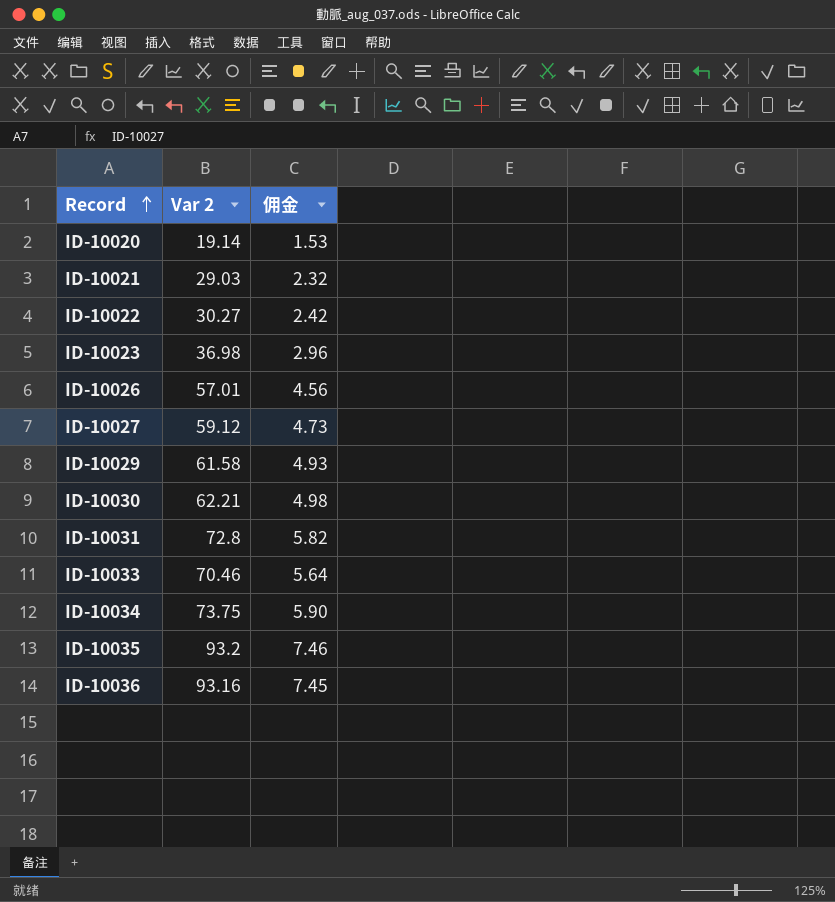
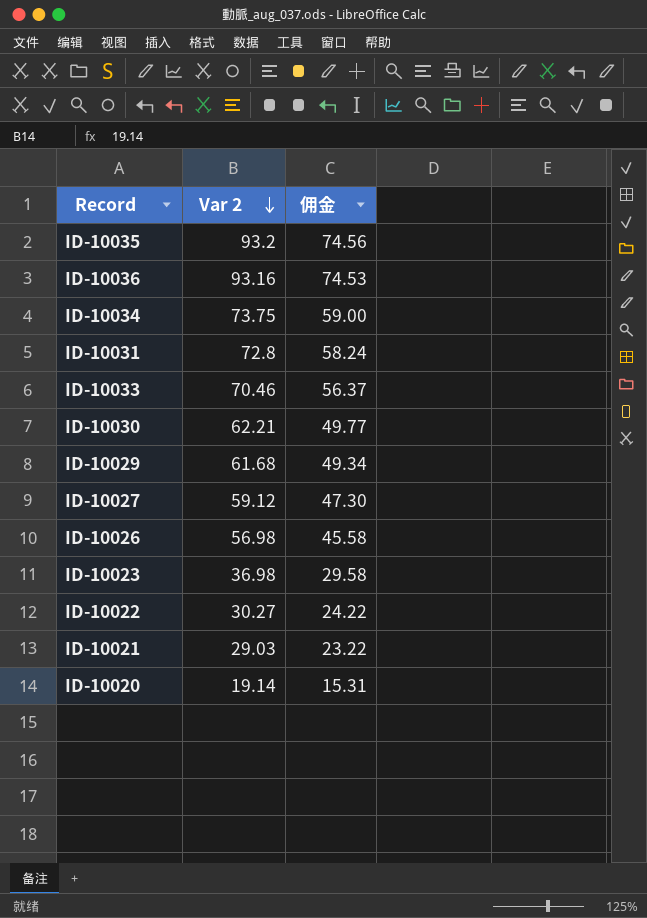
row order: Record ascending -> Var 2 descending
column 佣金 | formula: [Var 2] * 0.08 -> [Var 2] * 0.8
ID-10029 | Var 2: 61.58 -> 61.68
ID-10026 | Var 2: 57.01 -> 56.98

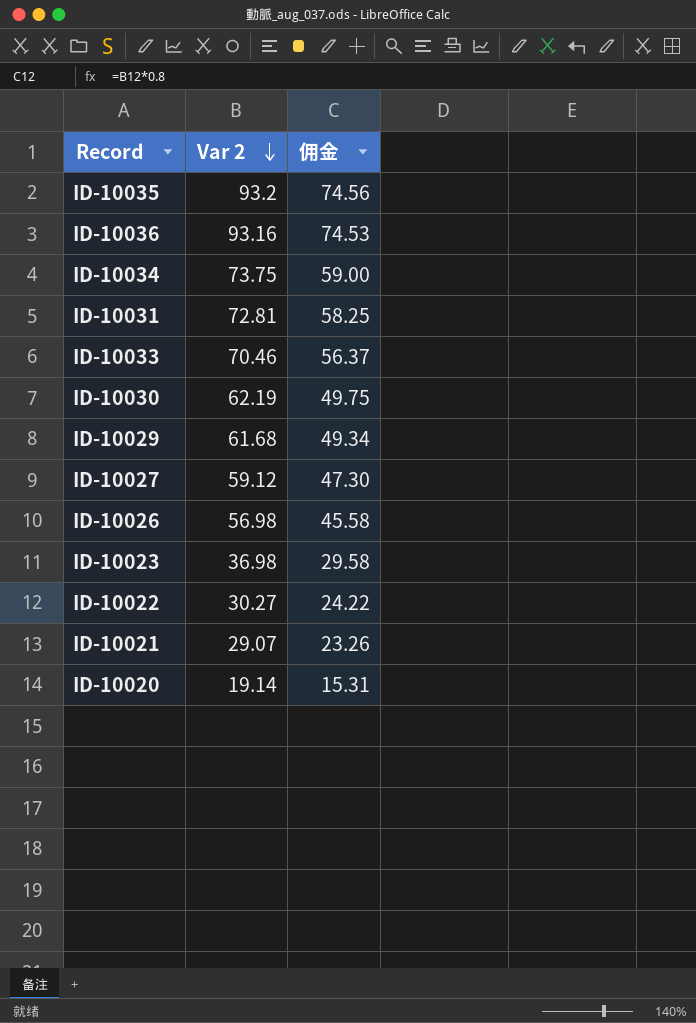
ID-10031 | Var 2: 72.8 -> 72.81
ID-10031 | 佣金: 58.24 -> 58.25
ID-10030 | Var 2: 62.21 -> 62.19
ID-10030 | 佣金: 49.77 -> 49.75
ID-10021 | Var 2: 29.03 -> 29.07
ID-10021 | 佣金: 23.22 -> 23.26

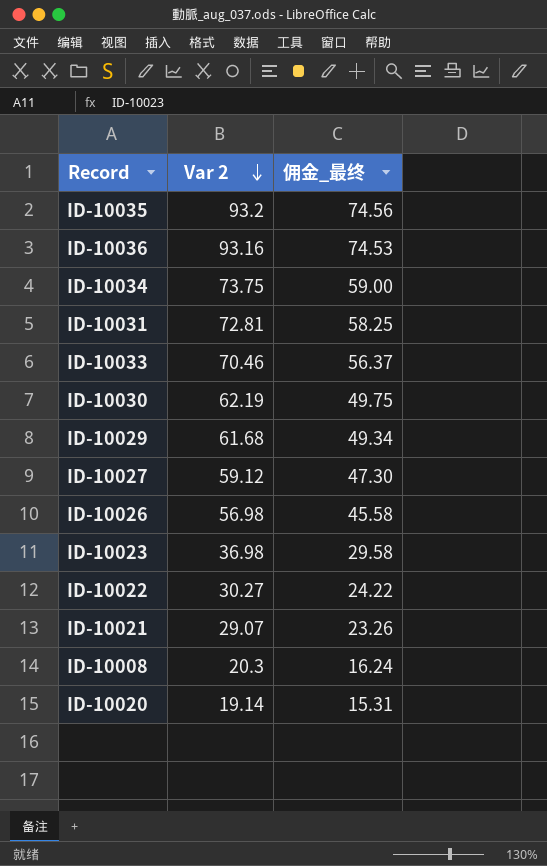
column name: 佣金 -> 佣金_最终
row ID-10008: none -> 20.3 | 16.24

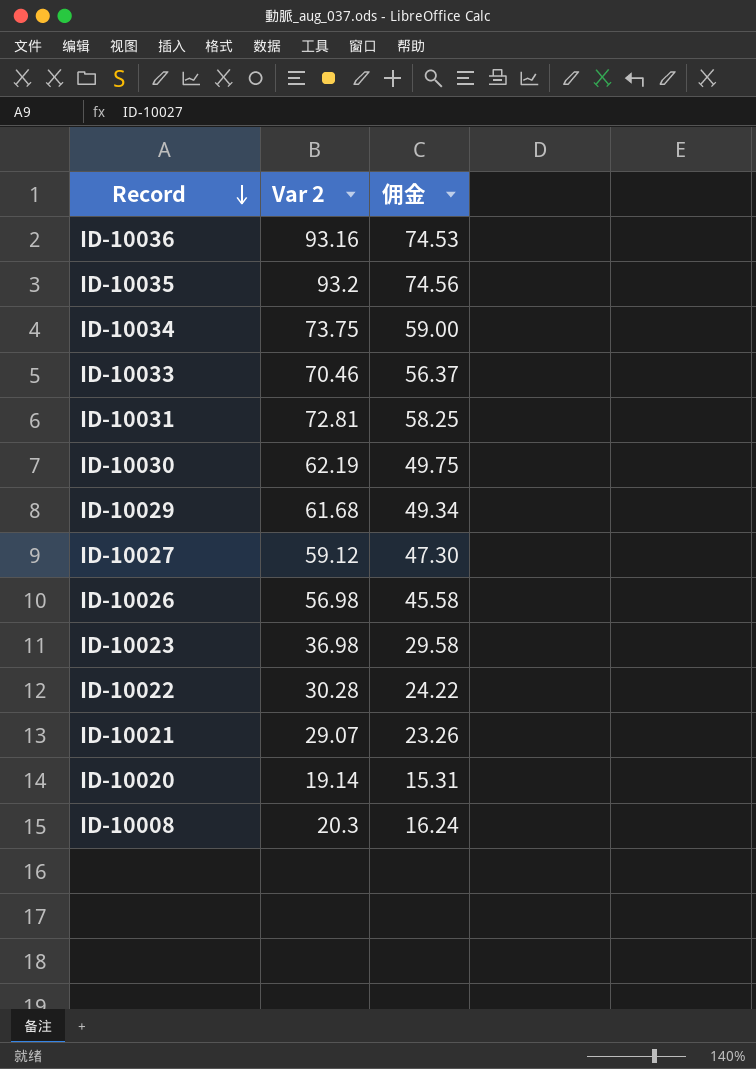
row order: Var 2 descending -> Record descending
column name: 佣金_最终 -> 佣金
ID-10022 | Var 2: 30.27 -> 30.28

